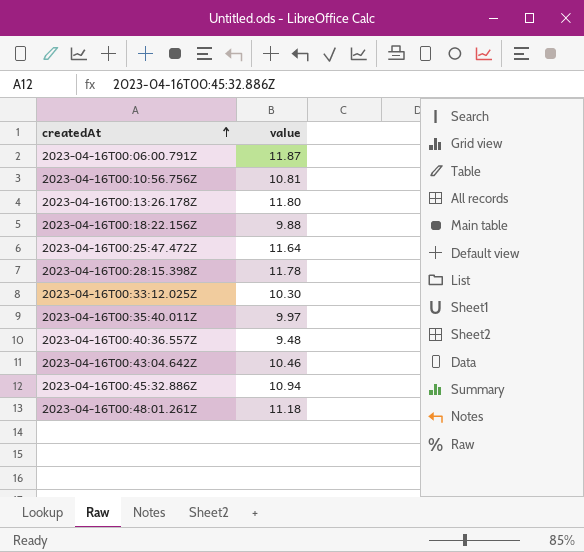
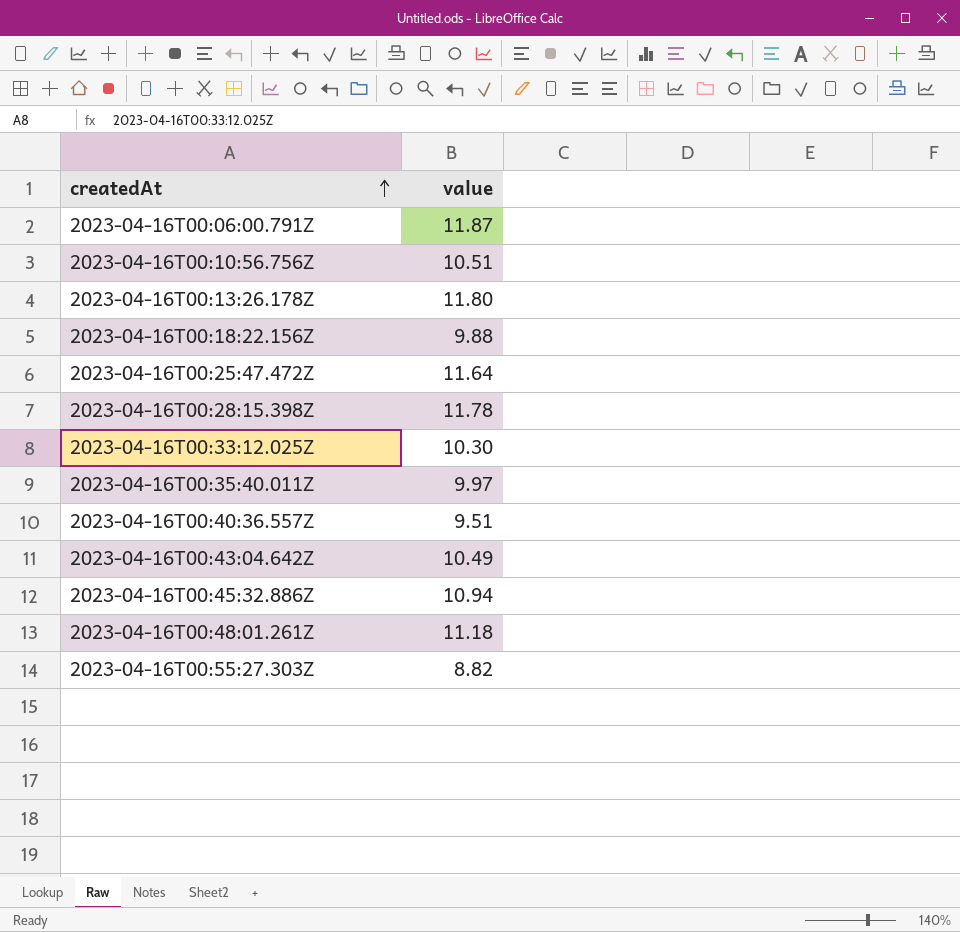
2023-04-16T00:10:56.756Z | value: 10.81 -> 10.51
2023-04-16T00:40:36.557Z | value: 9.48 -> 9.51
2023-04-16T00:43:04.642Z | value: 10.46 -> 10.49
row 2023-04-16T00:55:27.303Z: none -> 8.82

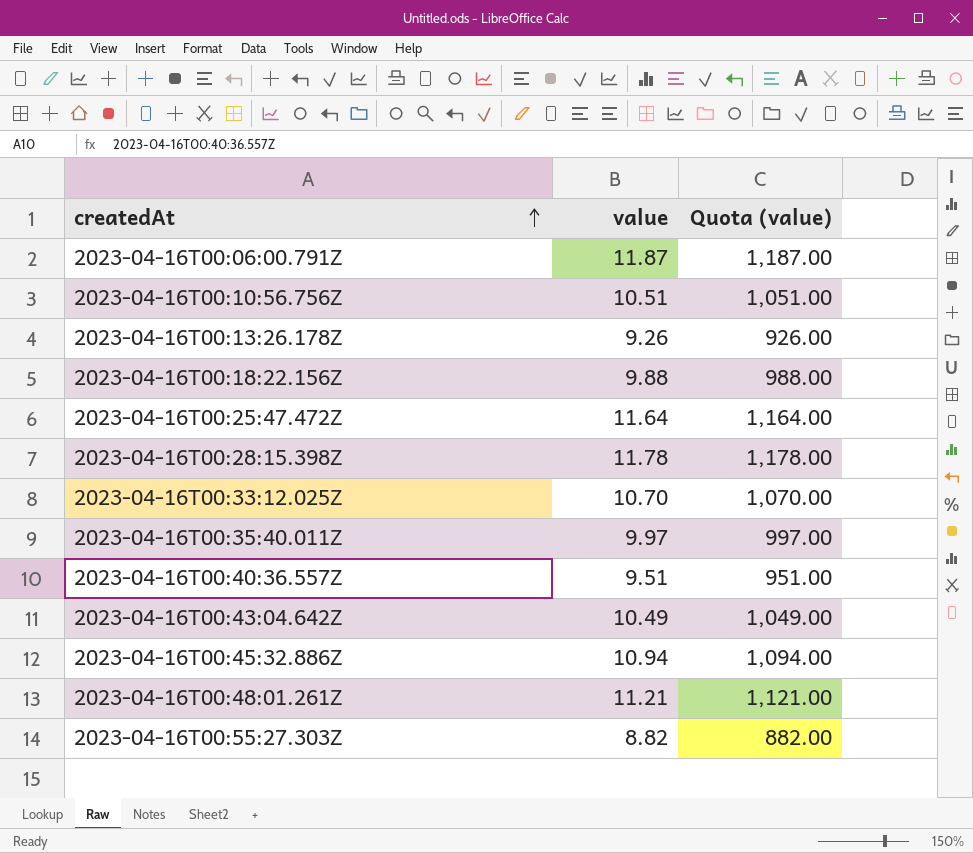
column Quota (value) | formula: none -> [value] * 100
2023-04-16T00:13:26.178Z | value: 11.80 -> 9.26
2023-04-16T00:33:12.025Z | value: 10.30 -> 10.70
2023-04-16T00:48:01.261Z | value: 11.18 -> 11.21

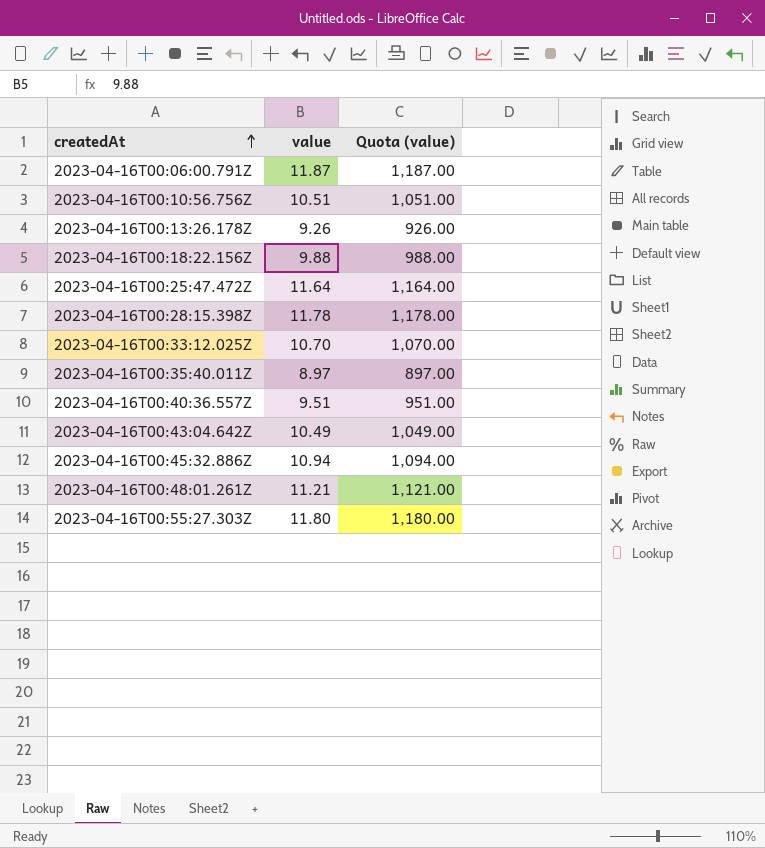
2023-04-16T00:35:40.011Z | value: 9.97 -> 8.97
2023-04-16T00:35:40.011Z | Quota (value): 997.00 -> 897.00
2023-04-16T00:55:27.303Z | value: 8.82 -> 11.80
2023-04-16T00:55:27.303Z | Quota (value): 882.00 -> 1,180.00

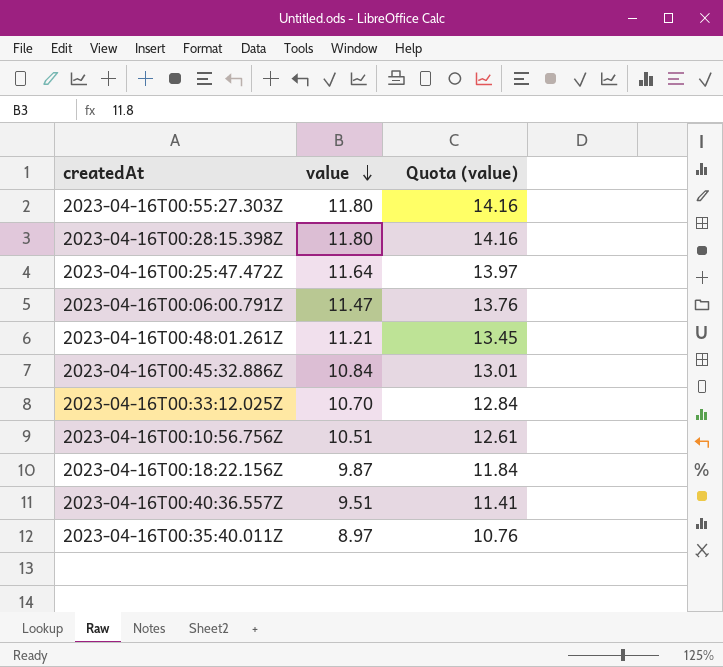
row order: createdAt ascending -> value descending
column Quota (value) | formula: [value] * 100 -> [value] * 1.2
row 2023-04-16T00:13:26.178Z: 9.26 | 926.00 -> none
row 2023-04-16T00:43:04.642Z: 10.49 | 1,049.00 -> none
2023-04-16T00:28:15.398Z | value: 11.78 -> 11.80
2023-04-16T00:06:00.791Z | value: 11.87 -> 11.47
2023-04-16T00:45:32.886Z | value: 10.94 -> 10.84
2023-04-16T00:18:22.156Z | value: 9.88 -> 9.87

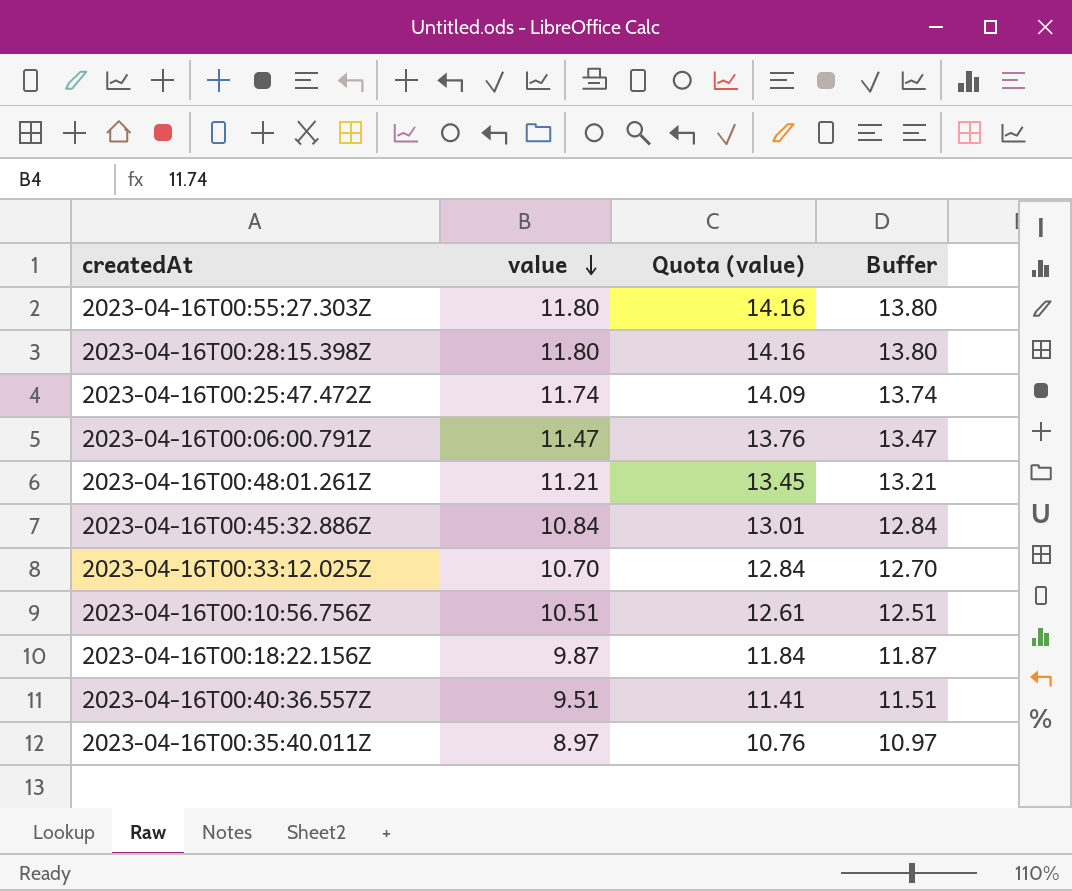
column Buffer | formula: none -> [value] + 2
2023-04-16T00:25:47.472Z | value: 11.64 -> 11.74
2023-04-16T00:25:47.472Z | Quota (value): 13.97 -> 14.09

